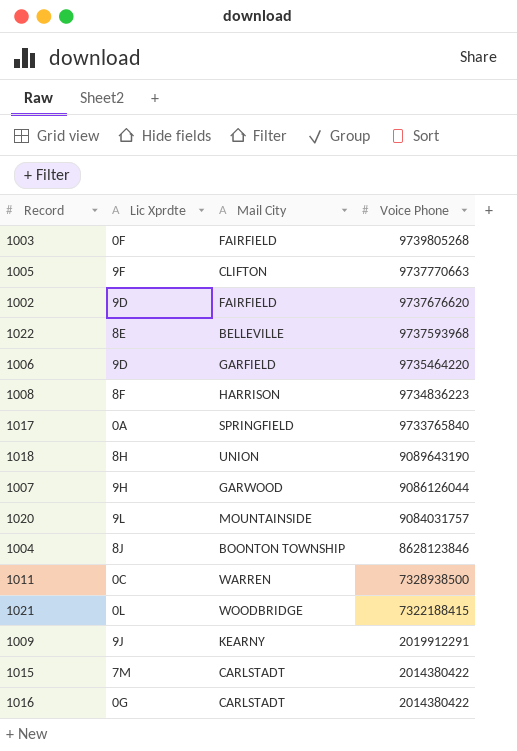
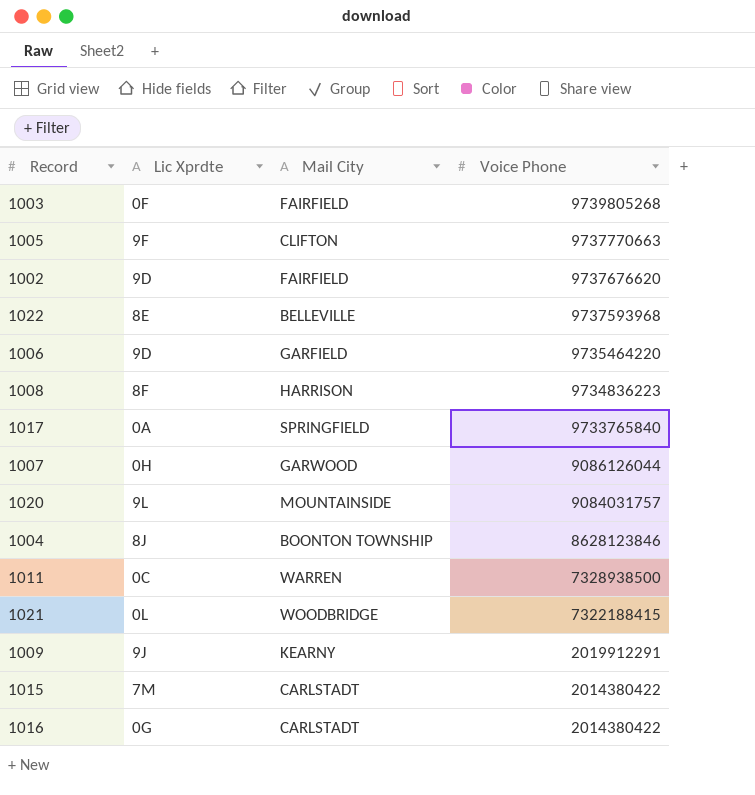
row 1018: 8H | UNION | 9089643190 -> none
1007 | Lic Xprdte: 9H -> 0H

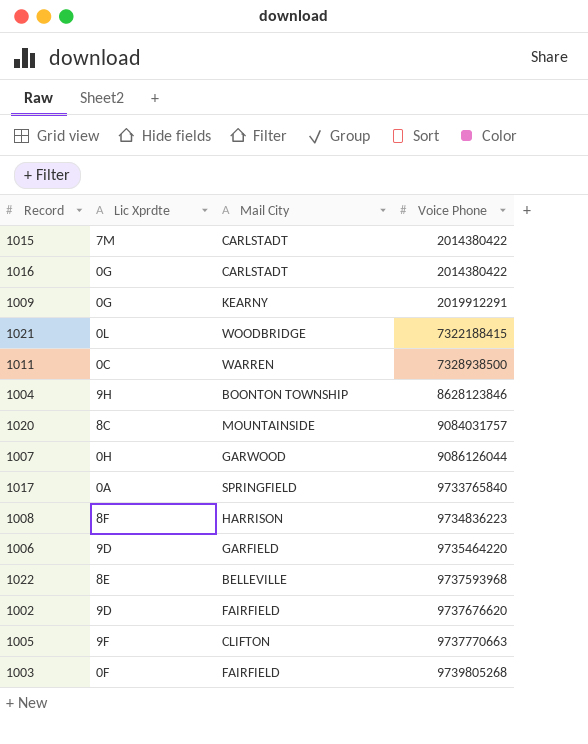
row order: Voice Phone descending -> Voice Phone ascending
1009 | Lic Xprdte: 9J -> 0G
1004 | Lic Xprdte: 8J -> 9H
1020 | Lic Xprdte: 9L -> 8C

